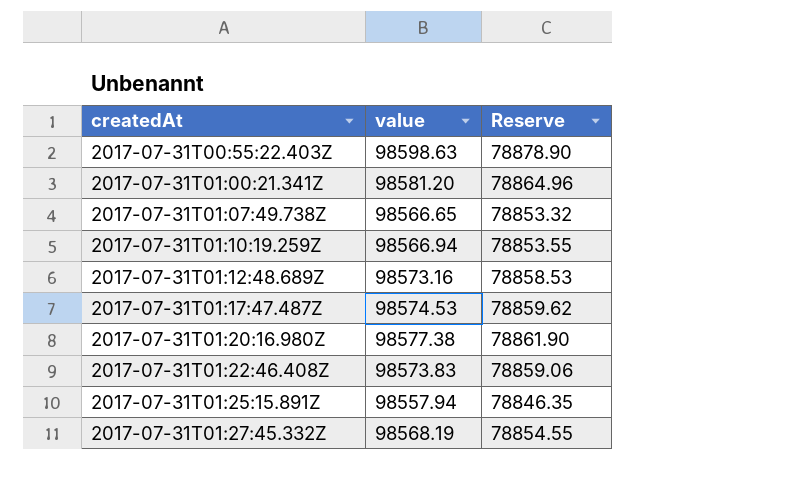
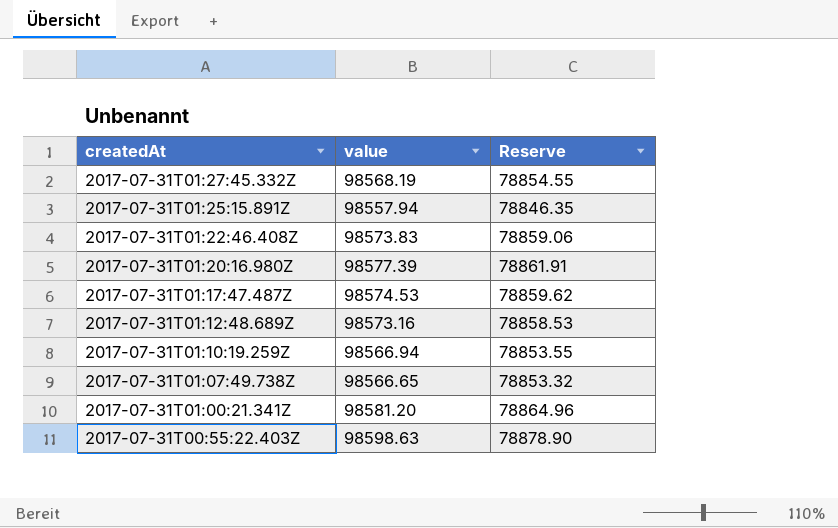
row order: createdAt ascending -> createdAt descending
2017-07-31T01:20:16.980Z | value: 98577.38 -> 98577.39
2017-07-31T01:20:16.980Z | Reserve: 78861.90 -> 78861.91

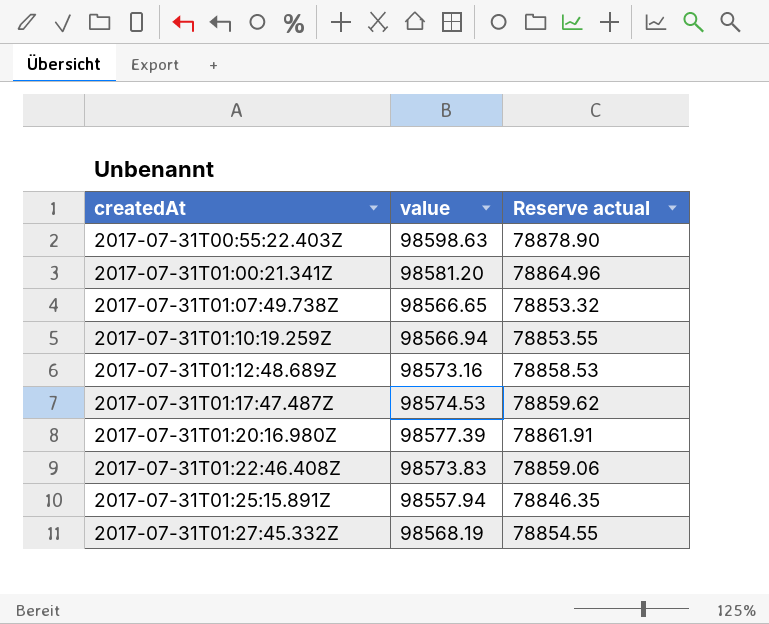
row order: createdAt descending -> createdAt ascending
column name: Reserve -> Reserve actual

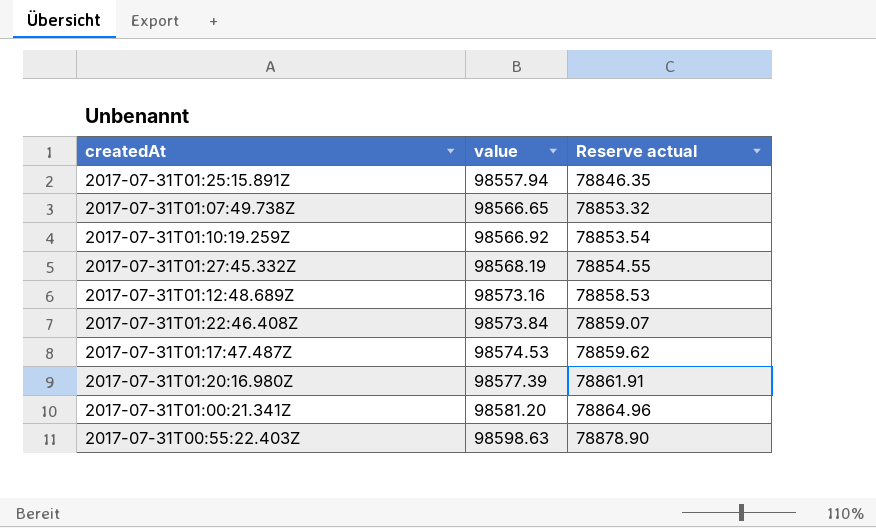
row order: createdAt ascending -> value ascending
2017-07-31T01:10:19.259Z | value: 98566.94 -> 98566.92
2017-07-31T01:10:19.259Z | Reserve actual: 78853.55 -> 78853.54
2017-07-31T01:22:46.408Z | value: 98573.83 -> 98573.84
2017-07-31T01:22:46.408Z | Reserve actual: 78859.06 -> 78859.07

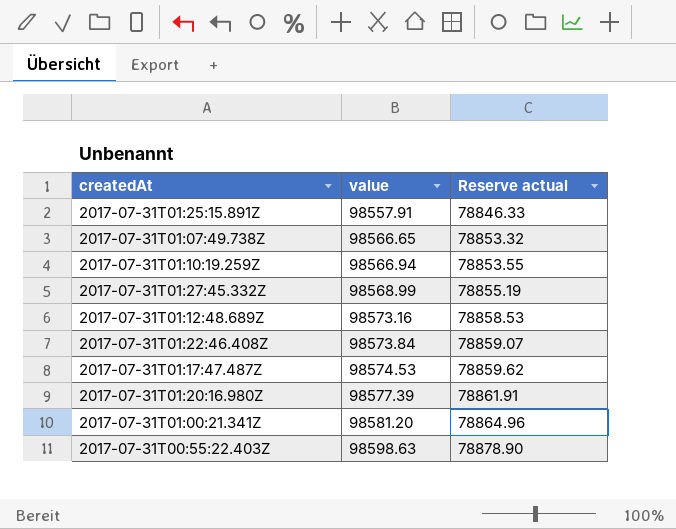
2017-07-31T01:25:15.891Z | value: 98557.94 -> 98557.91
2017-07-31T01:25:15.891Z | Reserve actual: 78846.35 -> 78846.33
2017-07-31T01:10:19.259Z | value: 98566.92 -> 98566.94
2017-07-31T01:10:19.259Z | Reserve actual: 78853.54 -> 78853.55
2017-07-31T01:27:45.332Z | value: 98568.19 -> 98568.99
2017-07-31T01:27:45.332Z | Reserve actual: 78854.55 -> 78855.19

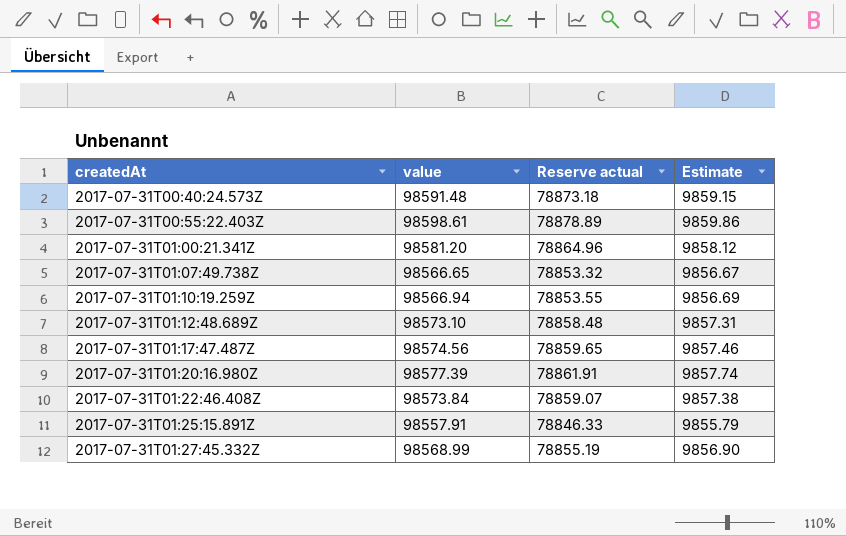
row order: value ascending -> createdAt ascending
column Estimate | formula: none -> [value] * 0.1
row 2017-07-31T00:40:24.573Z: none -> 98591.48 | 78873.18 | 9859.15
2017-07-31T00:55:22.403Z | value: 98598.63 -> 98598.61
2017-07-31T00:55:22.403Z | Reserve actual: 78878.90 -> 78878.89
2017-07-31T01:12:48.689Z | value: 98573.16 -> 98573.10
2017-07-31T01:12:48.689Z | Reserve actual: 78858.53 -> 78858.48
2017-07-31T01:17:47.487Z | value: 98574.53 -> 98574.56
2017-07-31T01:17:47.487Z | Reserve actual: 78859.62 -> 78859.65

